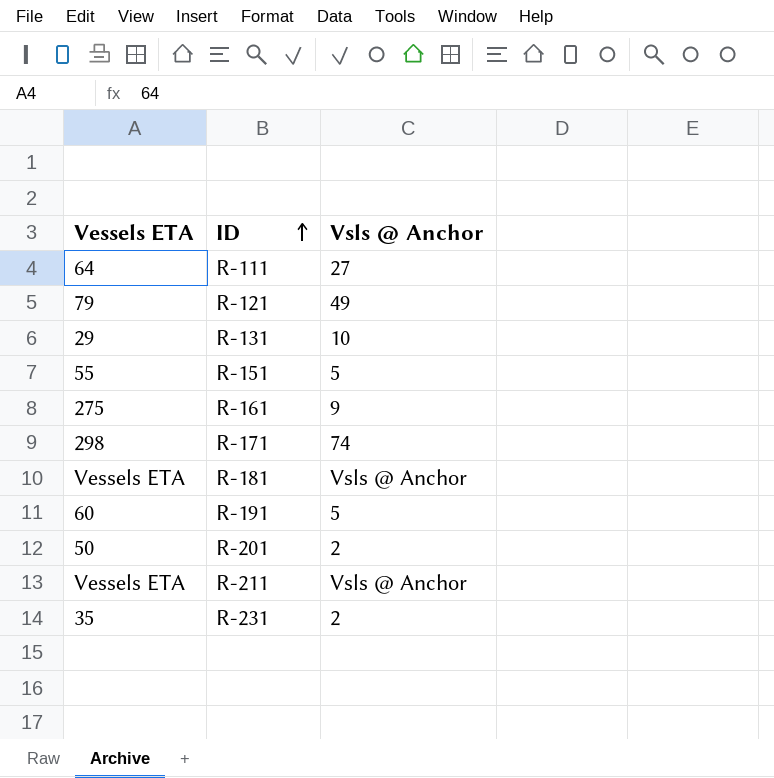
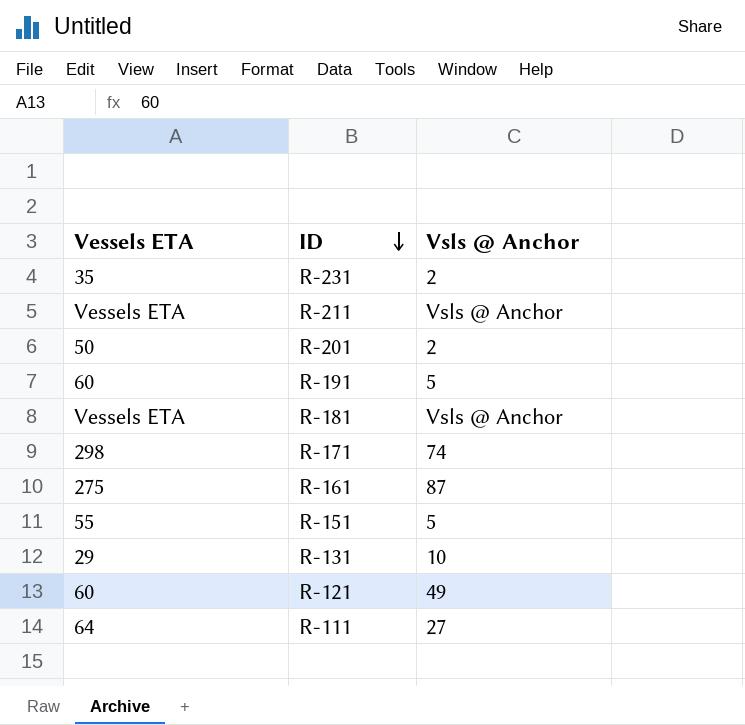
row order: ID ascending -> ID descending
R-161 | Vsls @ Anchor: 9 -> 87
R-121 | Vessels ETA: 79 -> 60

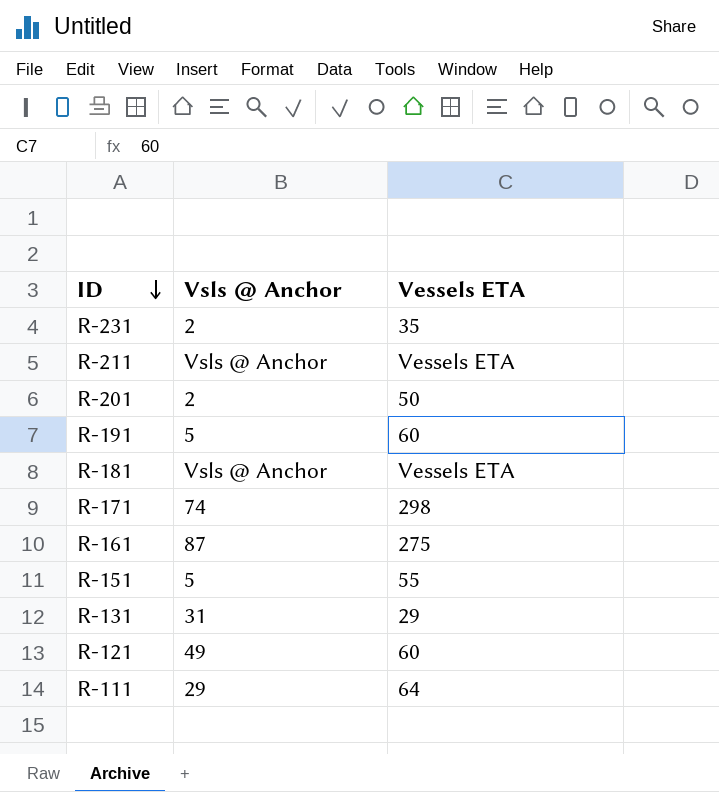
column Vessels ETA | position: 1 -> 3
R-131 | Vsls @ Anchor: 10 -> 31
R-111 | Vsls @ Anchor: 27 -> 29

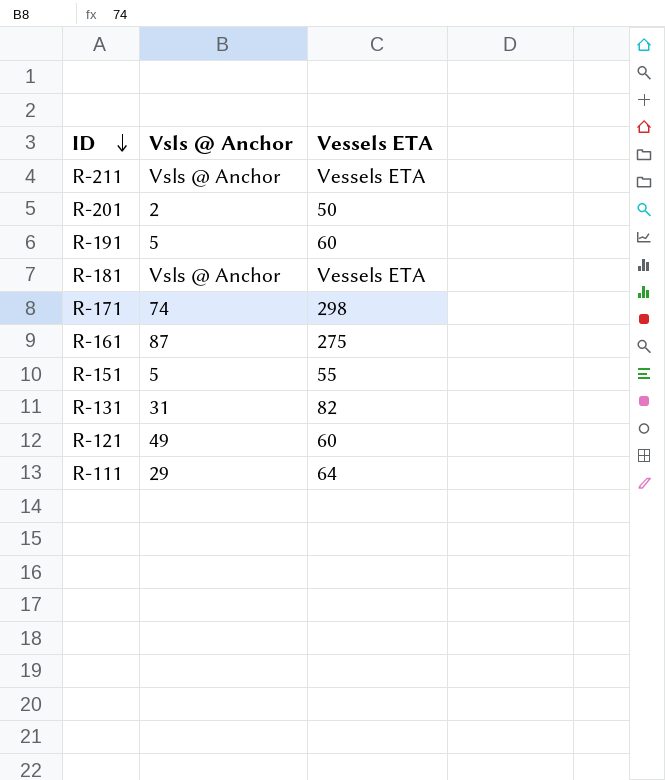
row R-231: 2 | 35 -> none
R-131 | Vessels ETA: 29 -> 82

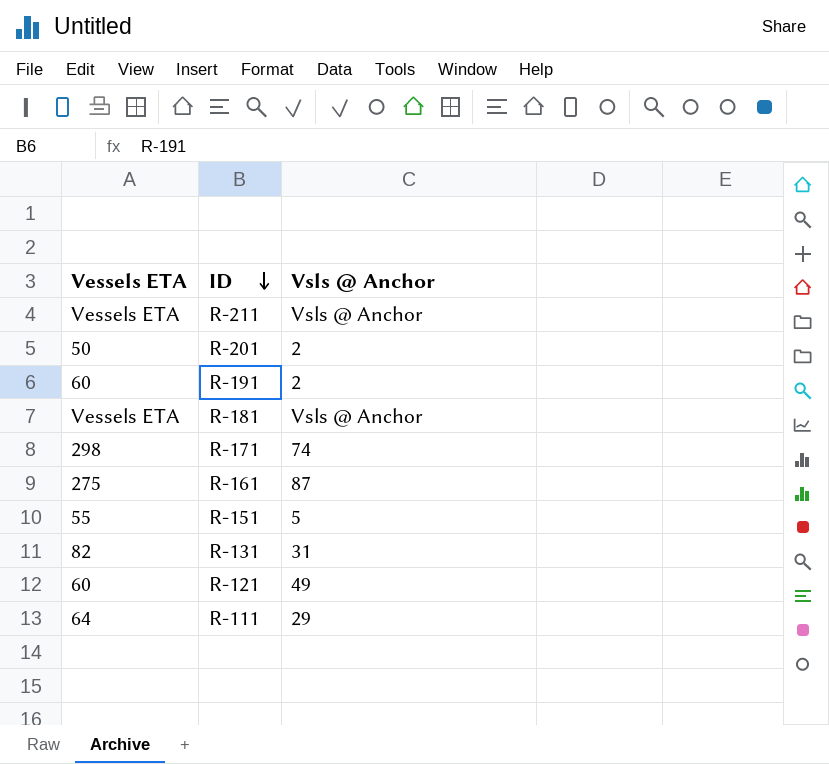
column Vessels ETA | position: 3 -> 1
R-191 | Vsls @ Anchor: 5 -> 2

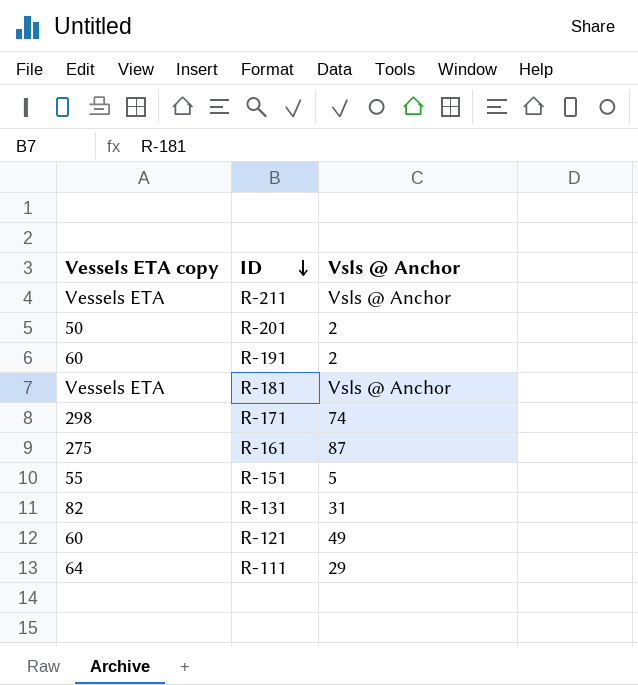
column name: Vessels ETA -> Vessels ETA copy

